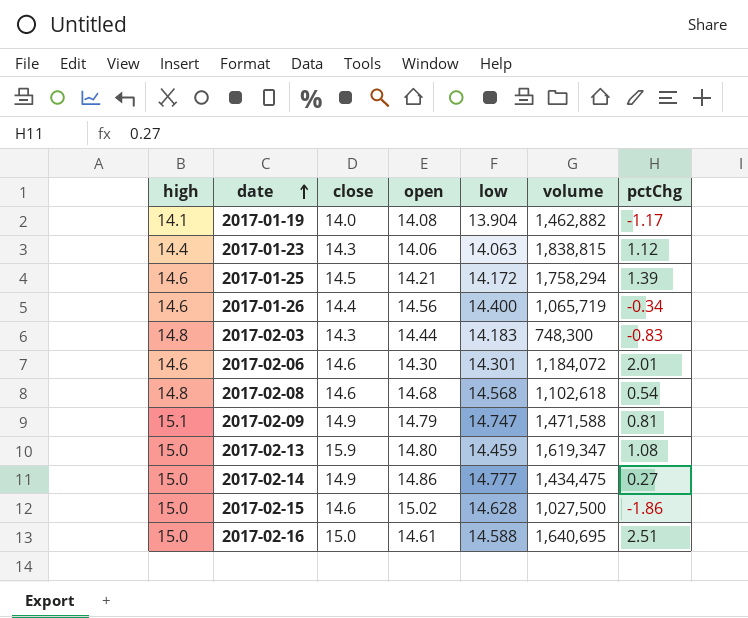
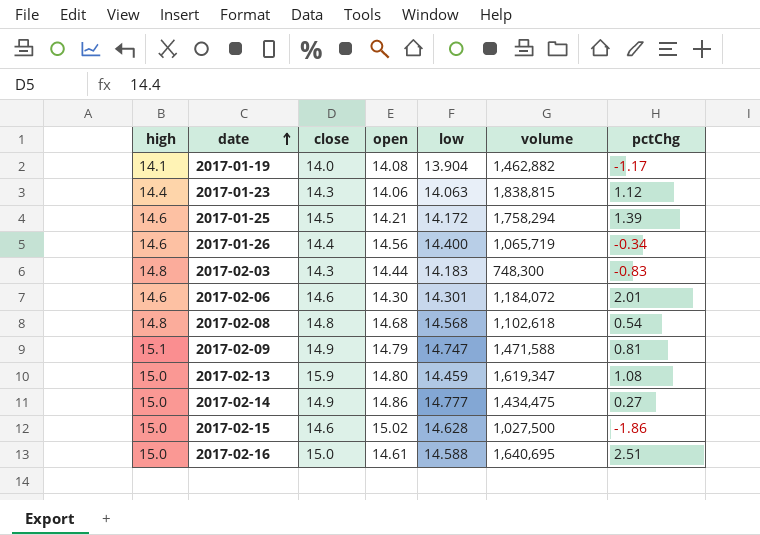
2017-02-08 | close: 14.6 -> 14.8

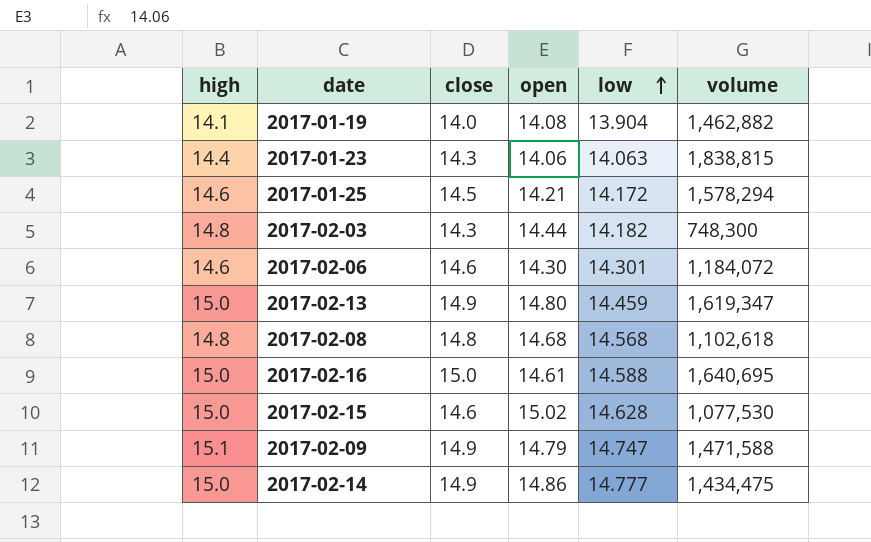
row order: date ascending -> low ascending
column pctChg | position: 7 -> none
row 2017-01-26: 14.6 | 14.4 | 14.56 | 14.400 | 1,065,719 | -0.34 -> none
2017-01-25 | volume: 1,758,294 -> 1,578,294
2017-02-03 | low: 14.183 -> 14.182
2017-02-13 | close: 15.9 -> 14.9
2017-02-15 | volume: 1,027,500 -> 1,077,530

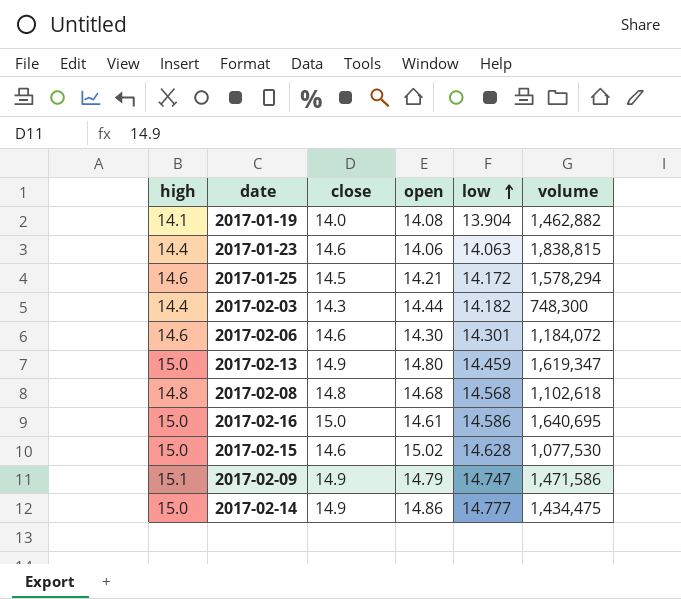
2017-01-23 | close: 14.3 -> 14.6
2017-02-03 | high: 14.8 -> 14.4
2017-02-16 | low: 14.588 -> 14.586
2017-02-09 | volume: 1,471,588 -> 1,471,586

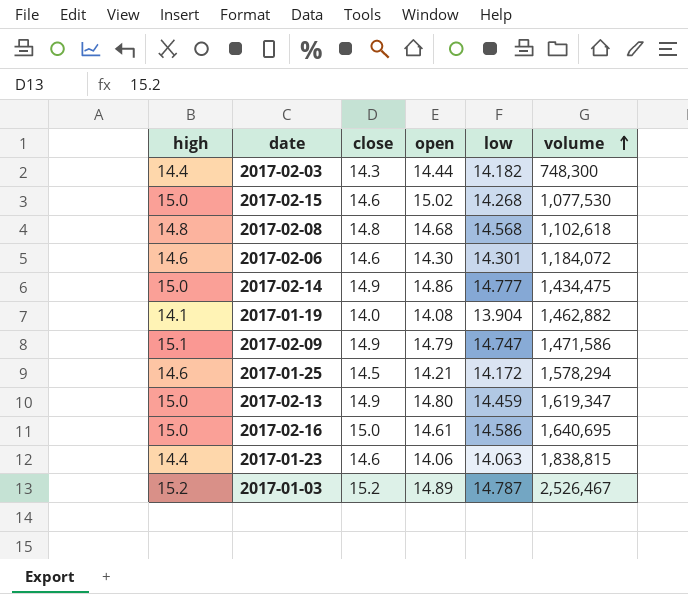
row order: low ascending -> volume ascending
2017-02-15 | low: 14.628 -> 14.268
row 2017-01-03: none -> 15.2 | 15.2 | 14.89 | 14.787 | 2,526,467

